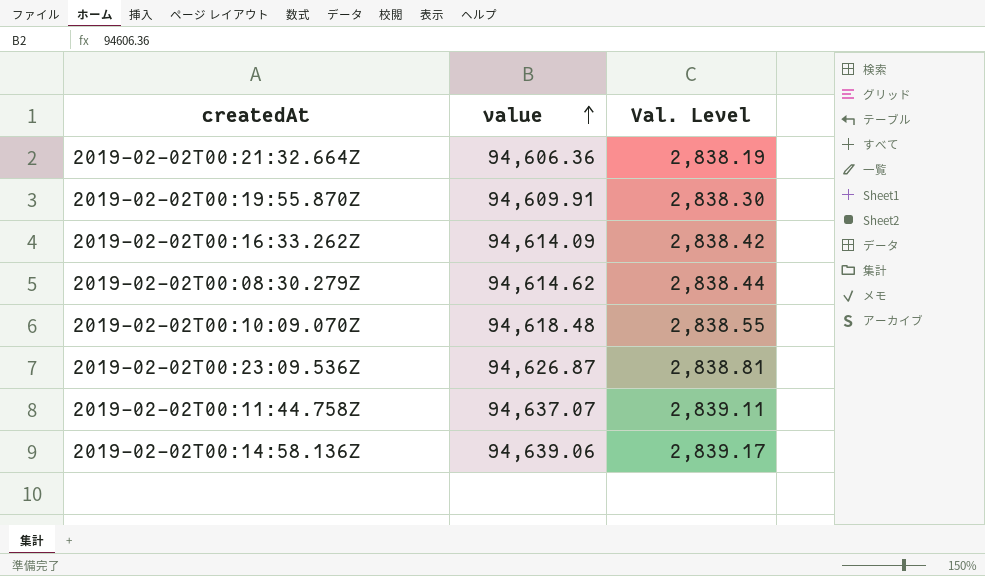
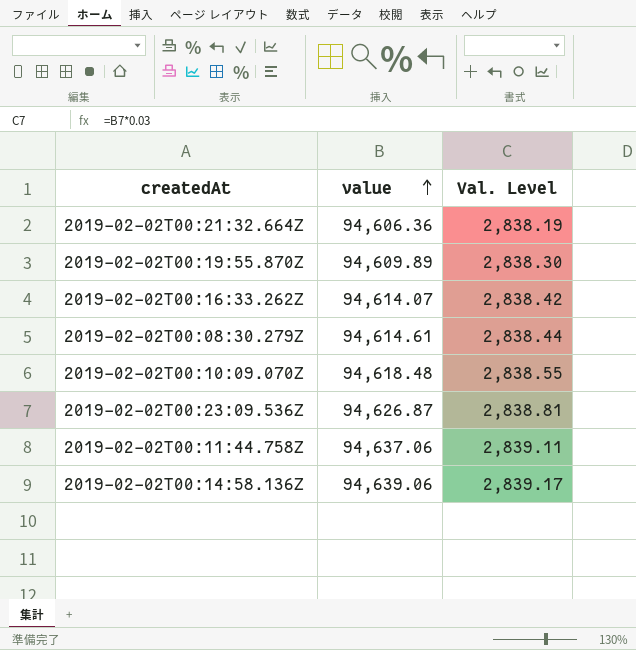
2019-02-02T00:19:55.870Z | value: 94,609.91 -> 94,609.89
2019-02-02T00:16:33.262Z | value: 94,614.09 -> 94,614.07
2019-02-02T00:08:30.279Z | value: 94,614.62 -> 94,614.61
2019-02-02T00:11:44.758Z | value: 94,637.07 -> 94,637.06

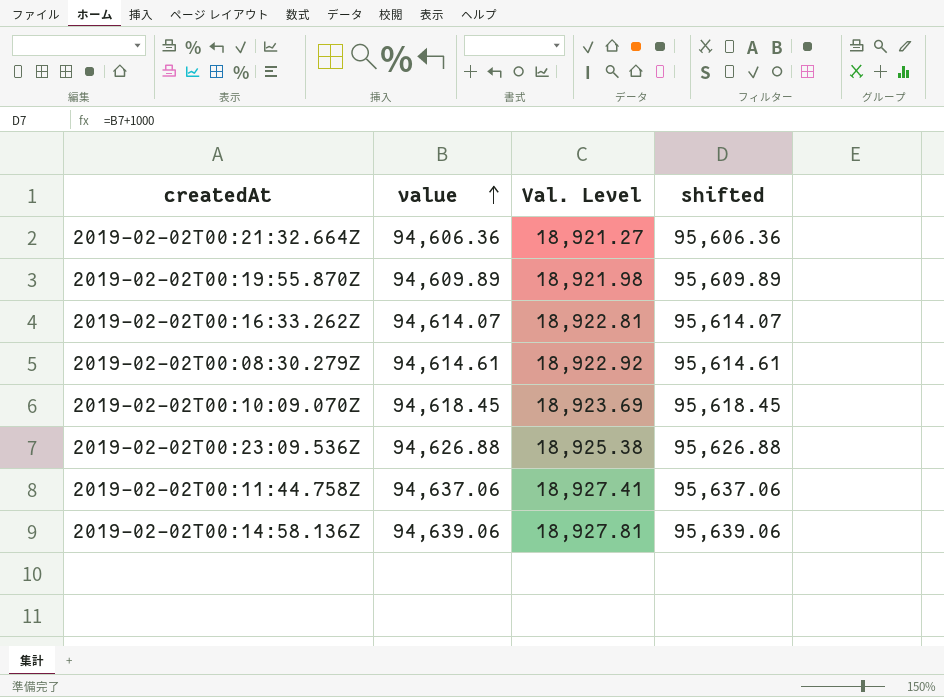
column Val. Level | formula: [value] * 0.03 -> [value] * 0.2
column shifted | formula: none -> [value] + 1000
2019-02-02T00:10:09.070Z | value: 94,618.48 -> 94,618.45
2019-02-02T00:23:09.536Z | value: 94,626.87 -> 94,626.88

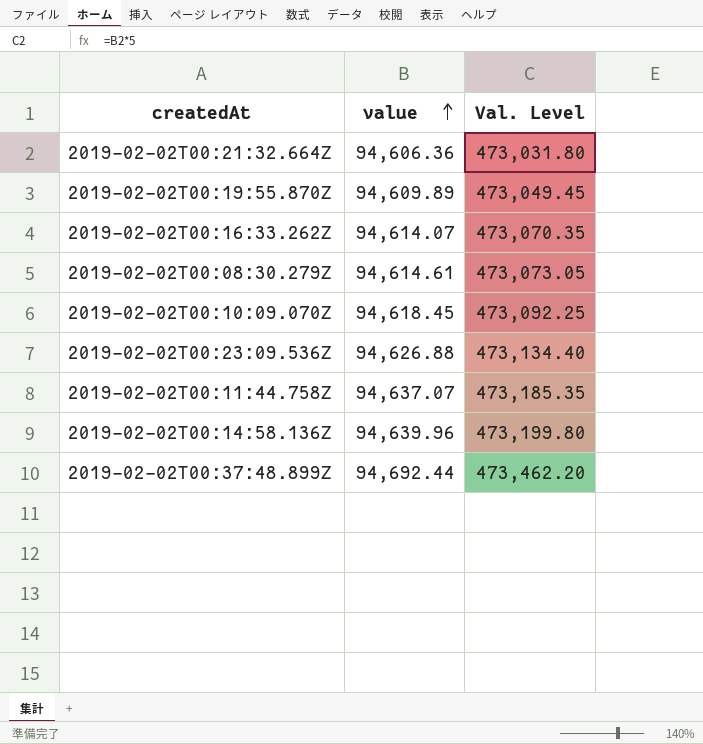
column shifted | formula: [value] + 1000 -> none
column Val. Level | formula: [value] * 0.2 -> [value] * 5
2019-02-02T00:11:44.758Z | value: 94,637.06 -> 94,637.07
2019-02-02T00:14:58.136Z | value: 94,639.06 -> 94,639.96
row 2019-02-02T00:37:48.899Z: none -> 94,692.44 | 473,462.20

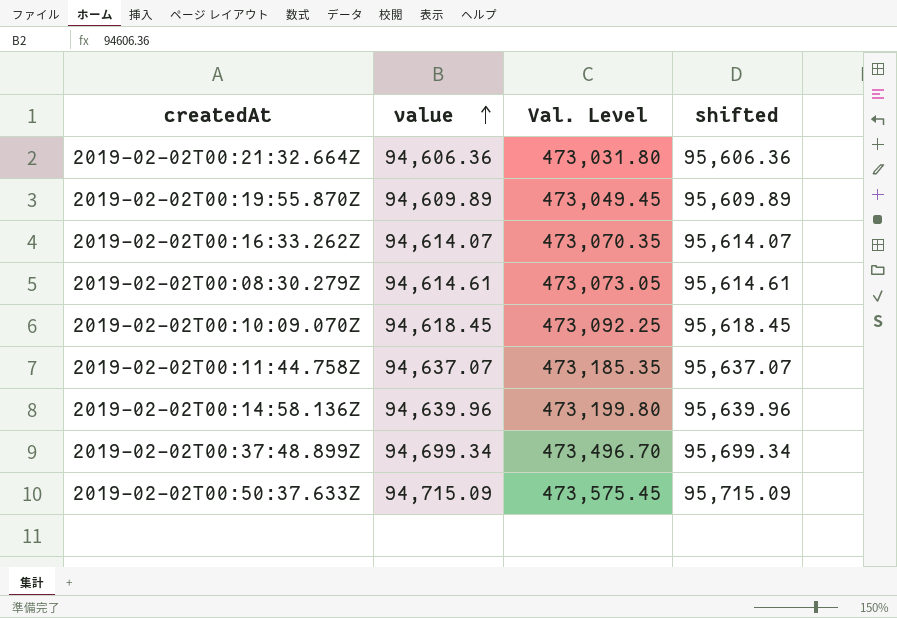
column shifted | formula: none -> [value] + 1000
row 2019-02-02T00:23:09.536Z: 94,626.88 | 473,134.40 -> none
2019-02-02T00:37:48.899Z | value: 94,692.44 -> 94,699.34
2019-02-02T00:37:48.899Z | Val. Level: 473,462.20 -> 473,496.70
row 2019-02-02T00:50:37.633Z: none -> 94,715.09 | 473,575.45 | 95,715.09

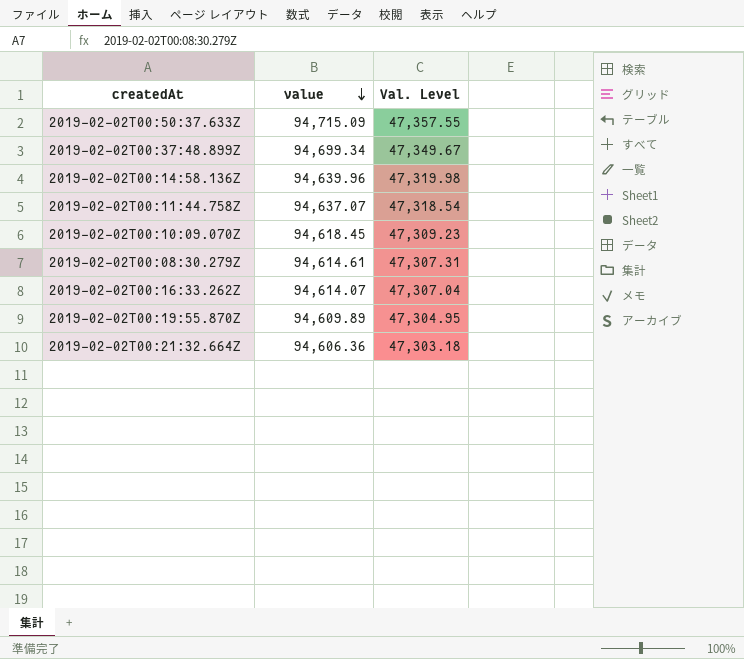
row order: value ascending -> value descending
column shifted | formula: [value] + 1000 -> none
column Val. Level | formula: [value] * 5 -> [value] * 0.5

